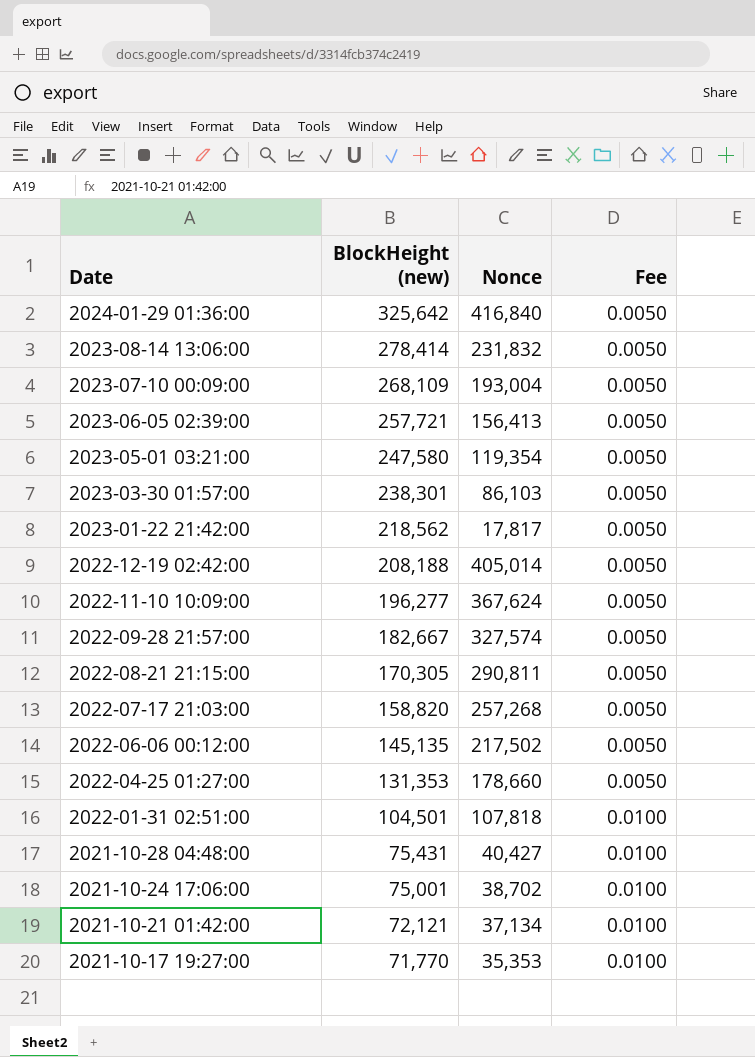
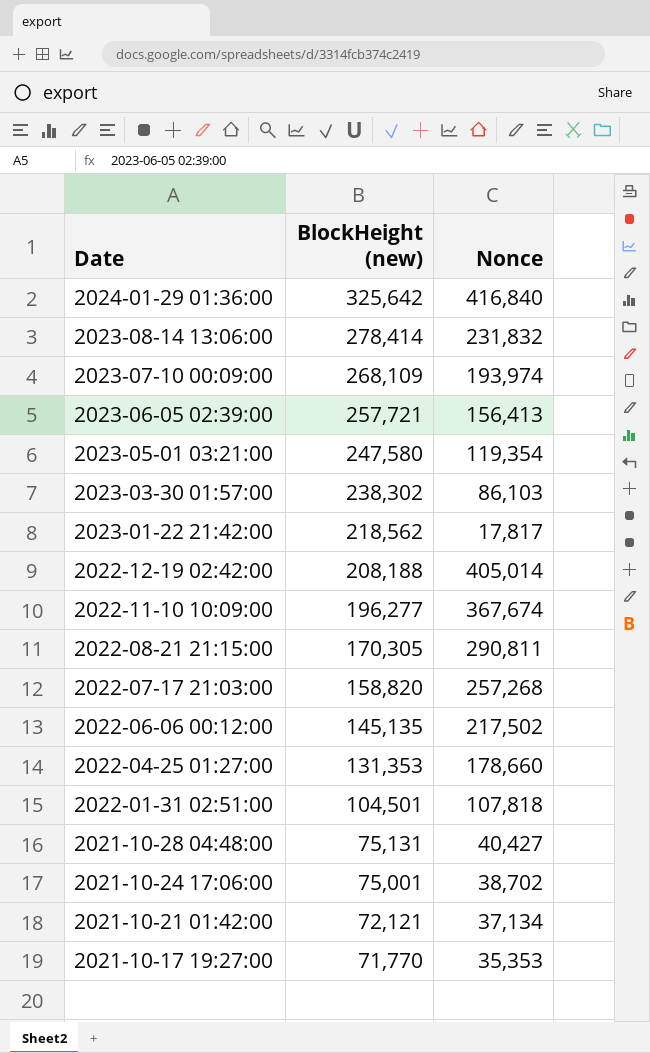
column Fee | position: 4 -> none
row 2022-09-28 21:57:00: 182,667 | 327,574 | 0.0050 -> none
2023-07-10 00:09:00 | Nonce: 193,004 -> 193,974
2023-03-30 01:57:00 | BlockHeight (new): 238,301 -> 238,302
2022-11-10 10:09:00 | Nonce: 367,624 -> 367,674
2021-10-28 04:48:00 | BlockHeight (new): 75,431 -> 75,131

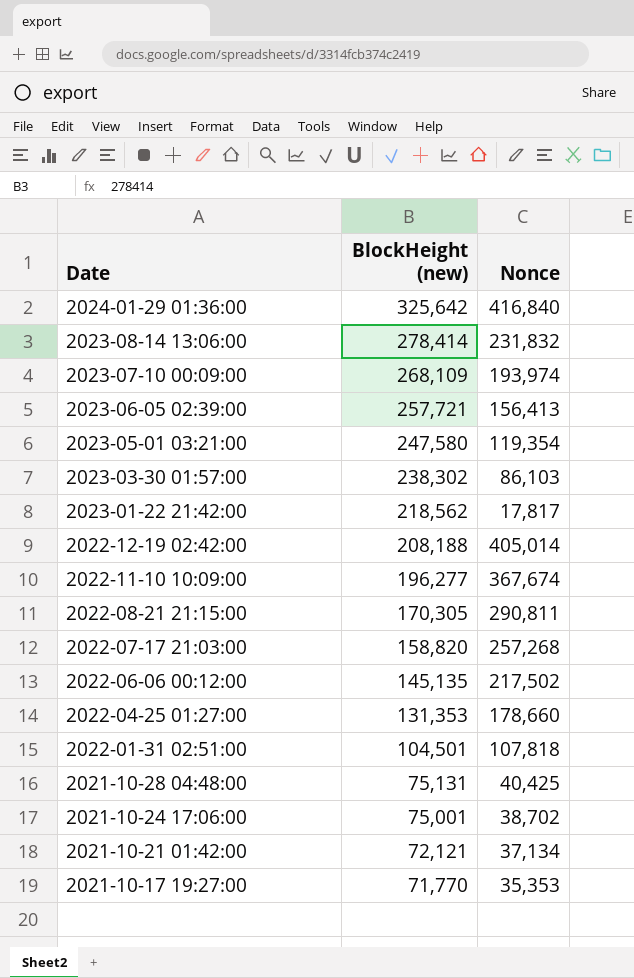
2021-10-28 04:48:00 | Nonce: 40,427 -> 40,425

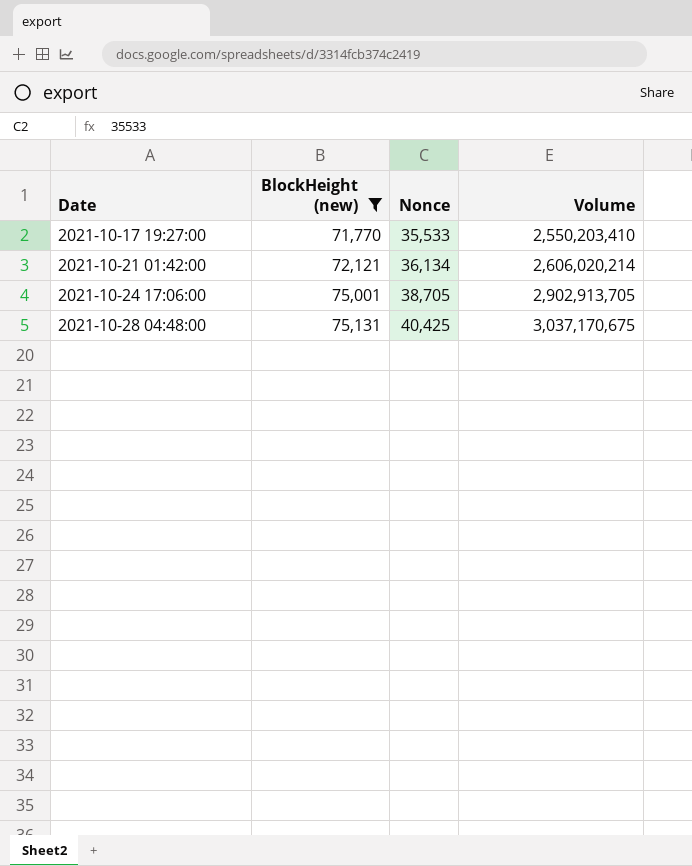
filter: none -> BlockHeight (new) <= 75,131
row order: Date descending -> Date ascending
column Volume | formula: none -> [BlockHeight (new)] * [Nonce]
2021-10-17 19:27:00 | Nonce: 35,353 -> 35,533
2021-10-21 01:42:00 | Nonce: 37,134 -> 36,134
2021-10-24 17:06:00 | Nonce: 38,702 -> 38,705

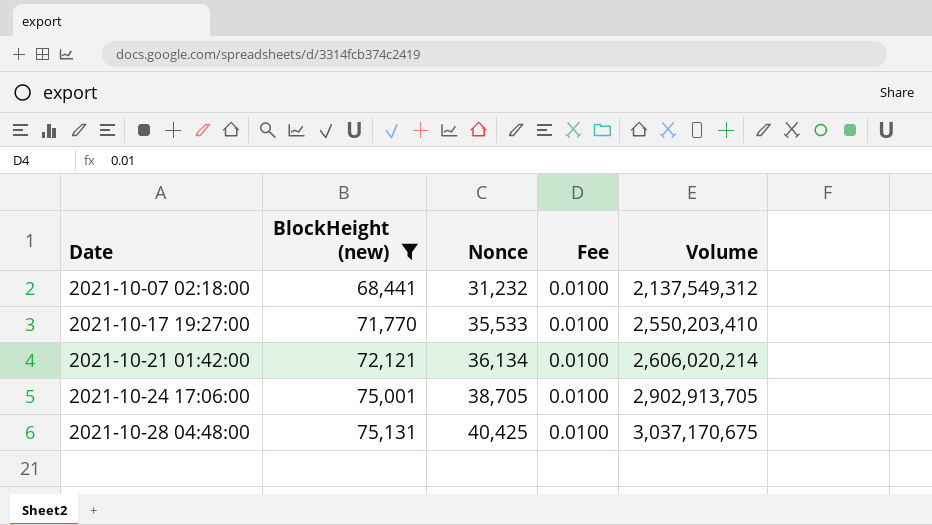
column Fee | position: none -> 4
row 2021-10-07 02:18:00: none -> 68,441 | 31,232 | 0.0100 | 2,137,549,312

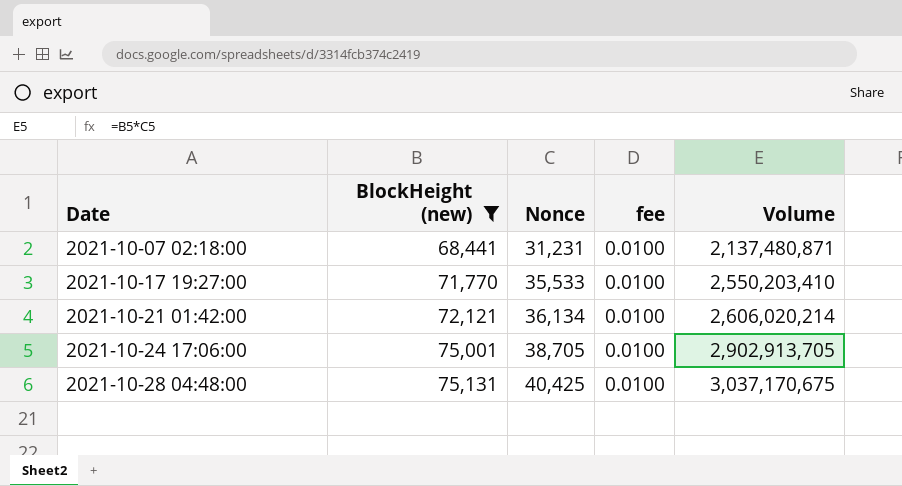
column name: Fee -> fee
2021-10-07 02:18:00 | Nonce: 31,232 -> 31,231
2021-10-07 02:18:00 | Volume: 2,137,549,312 -> 2,137,480,871

